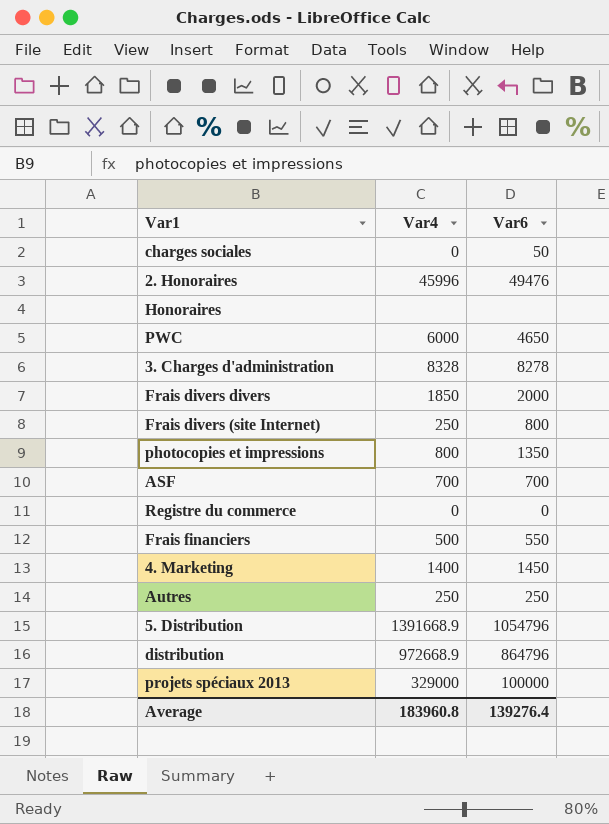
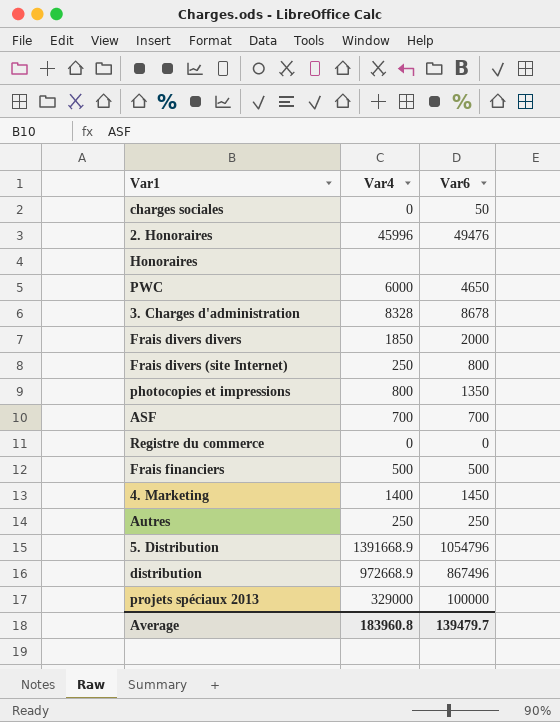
3. Charges d'administration | Var6: 8278 -> 8678
Frais financiers | Var6: 550 -> 500
distribution | Var6: 864796 -> 867496
Average | Var6: 139276.4 -> 139479.7

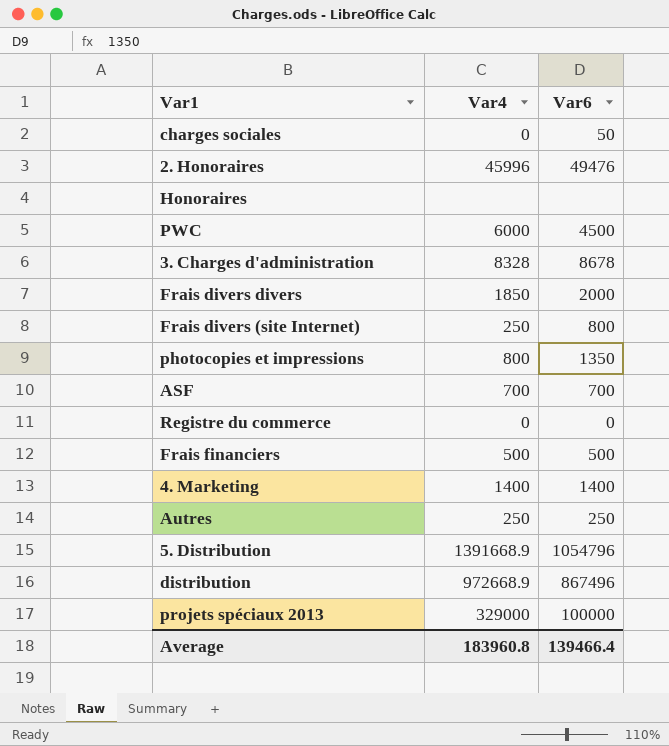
PWC | Var6: 4650 -> 4500
4. Marketing | Var6: 1450 -> 1400
Average | Var6: 139479.7 -> 139466.4

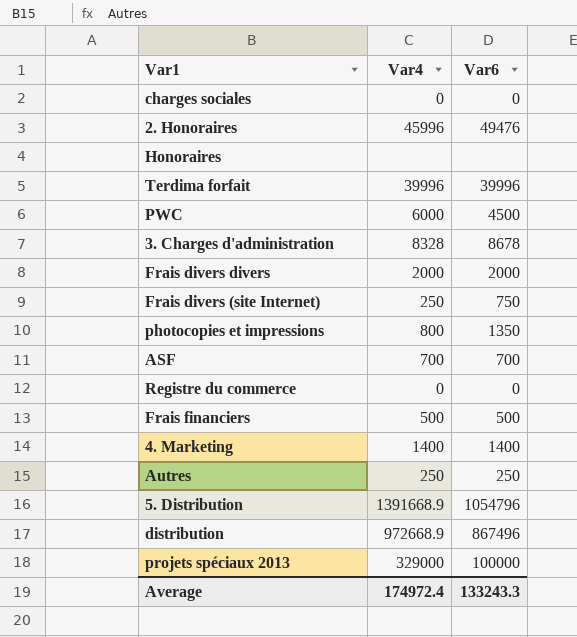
charges sociales | Var6: 50 -> 0
row Terdima forfait: none -> 39996 | 39996
Frais divers divers | Var4: 1850 -> 2000
Frais divers (site Internet) | Var6: 800 -> 750
Average | Var4: 183960.8 -> 174972.4
Average | Var6: 139466.4 -> 133243.3

